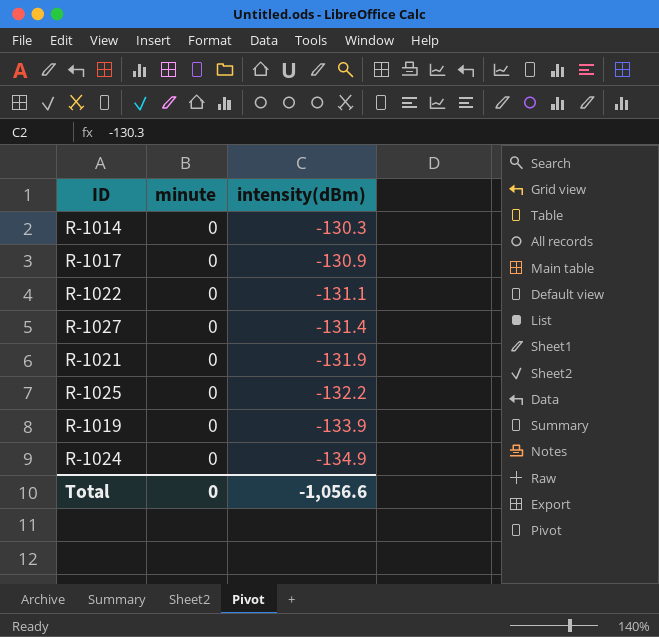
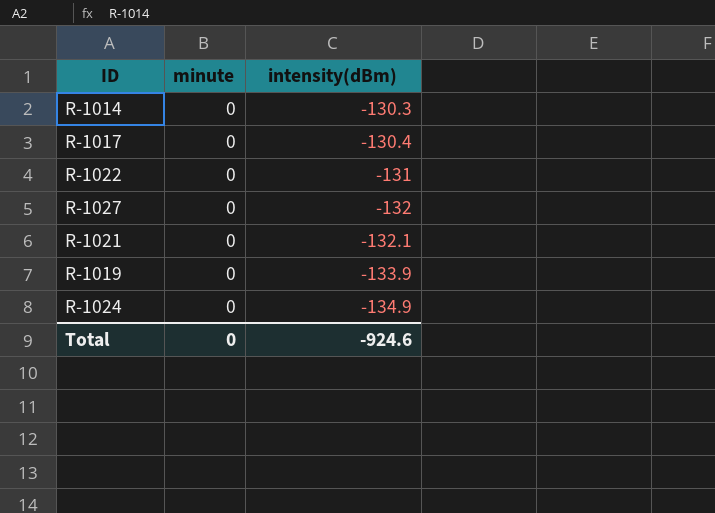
row R-1025: 0 | -132.2 -> none
R-1017 | intensity(dBm): -130.9 -> -130.4
R-1022 | intensity(dBm): -131.1 -> -131
R-1027 | intensity(dBm): -131.4 -> -132
R-1021 | intensity(dBm): -131.9 -> -132.1
Total | intensity(dBm): -1,056.6 -> -924.6

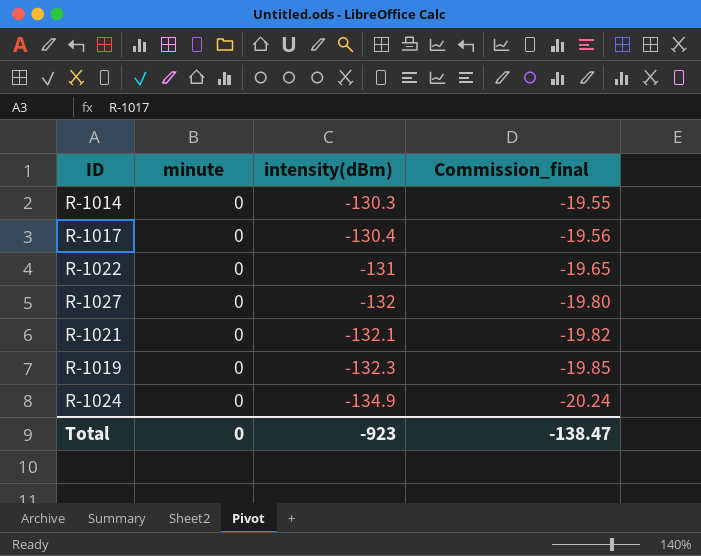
column Commission_final | formula: none -> [intensity(dBm)] * 0.15
R-1019 | intensity(dBm): -133.9 -> -132.3
Total | intensity(dBm): -924.6 -> -923

